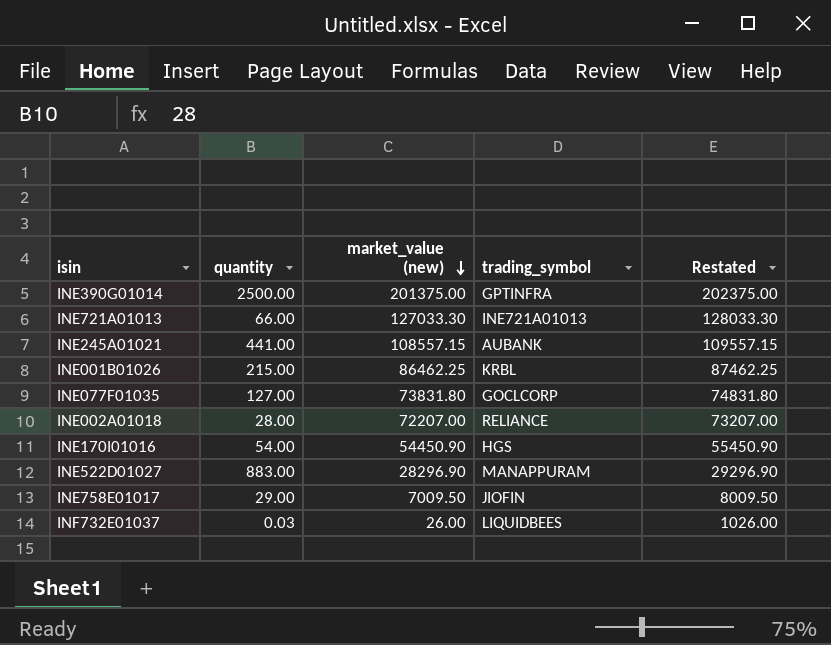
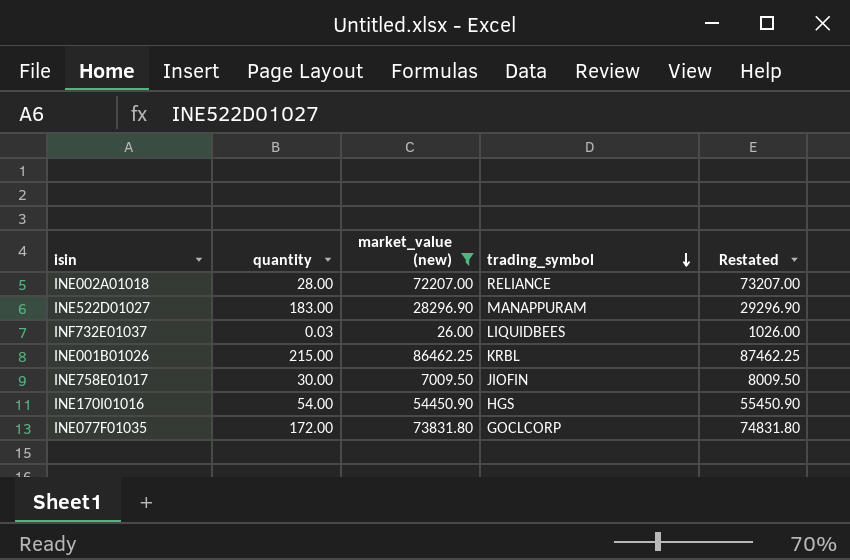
filter: none -> market_value (new) <= 86462.25
row order: market_value (new) descending -> trading_symbol descending
INE522D01027 | quantity: 883.00 -> 183.00
INE758E01017 | quantity: 29.00 -> 30.00
INE077F01035 | quantity: 127.00 -> 172.00

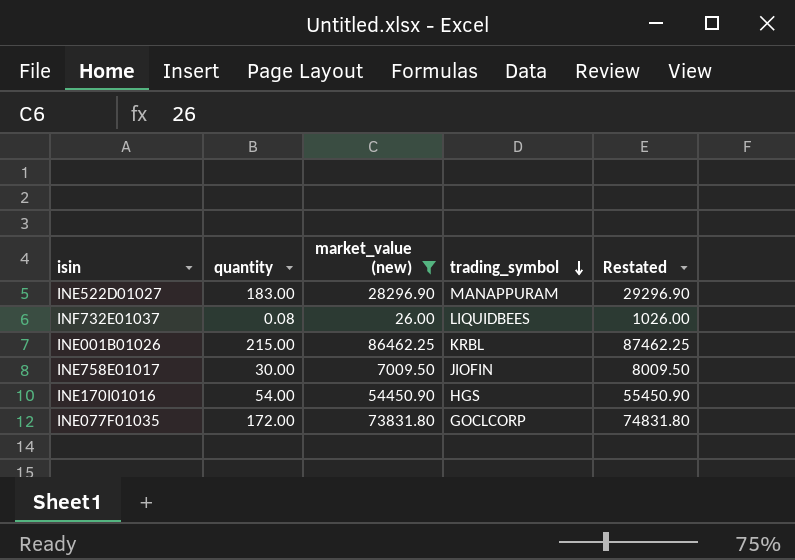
row INE002A01018: 28.00 | 72207.00 | RELIANCE | 73207.00 -> none
INF732E01037 | quantity: 0.03 -> 0.08

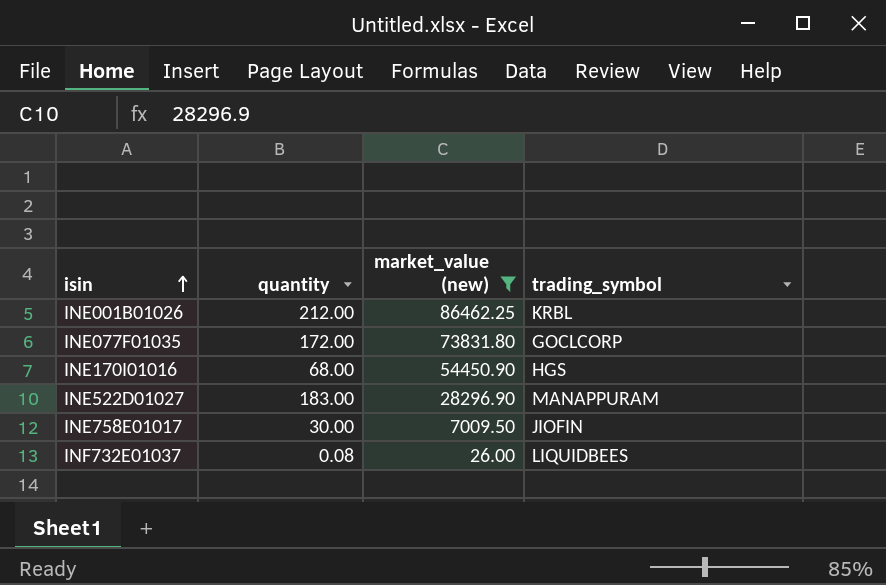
row order: trading_symbol descending -> isin ascending
column Restated | formula: [market_value (new)] + 1000 -> none
INE001B01026 | quantity: 215.00 -> 212.00
INE170I01016 | quantity: 54.00 -> 68.00

